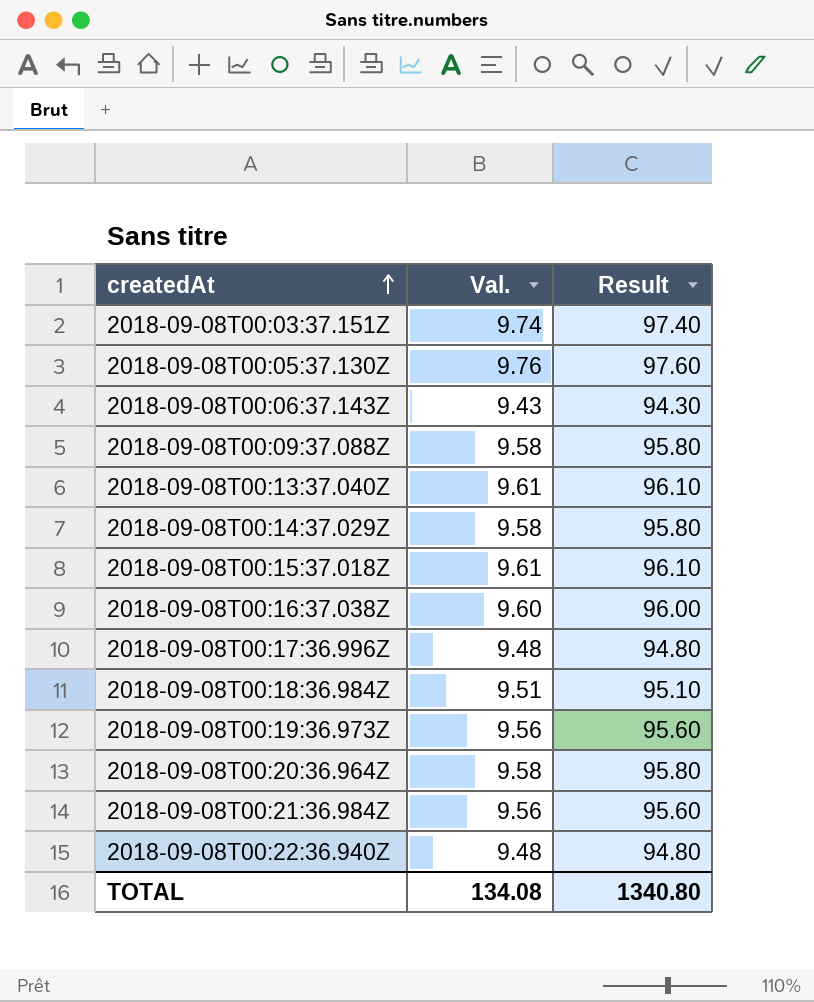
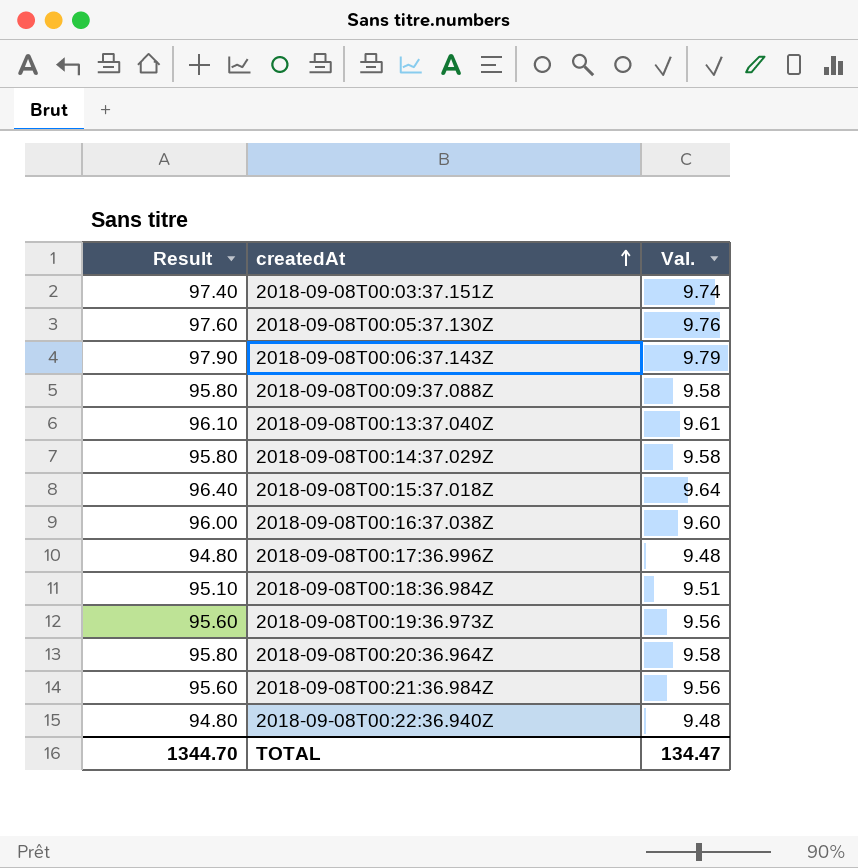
column Result | position: 3 -> 1
2018-09-08T00:06:37.143Z | Result: 94.30 -> 97.90
2018-09-08T00:06:37.143Z | Val.: 9.43 -> 9.79
2018-09-08T00:15:37.018Z | Result: 96.10 -> 96.40
2018-09-08T00:15:37.018Z | Val.: 9.61 -> 9.64
TOTAL | Result: 1340.80 -> 1344.70
TOTAL | Val.: 134.08 -> 134.47

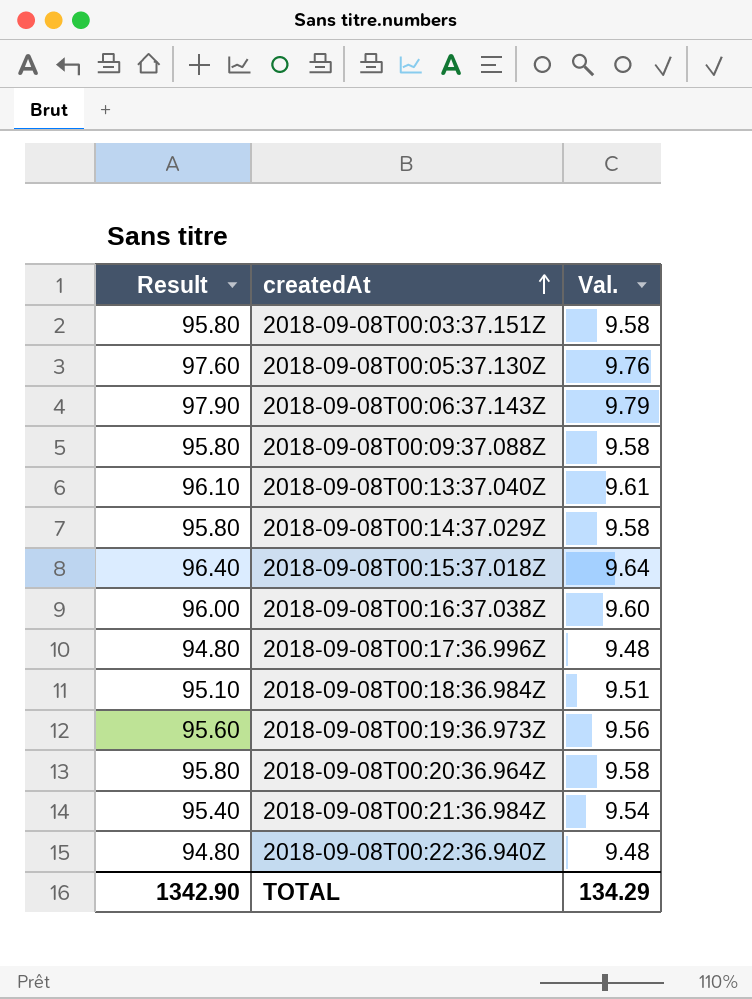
2018-09-08T00:03:37.151Z | Result: 97.40 -> 95.80
2018-09-08T00:03:37.151Z | Val.: 9.74 -> 9.58
2018-09-08T00:21:36.984Z | Result: 95.60 -> 95.40
2018-09-08T00:21:36.984Z | Val.: 9.56 -> 9.54
TOTAL | Result: 1344.70 -> 1342.90
TOTAL | Val.: 134.47 -> 134.29

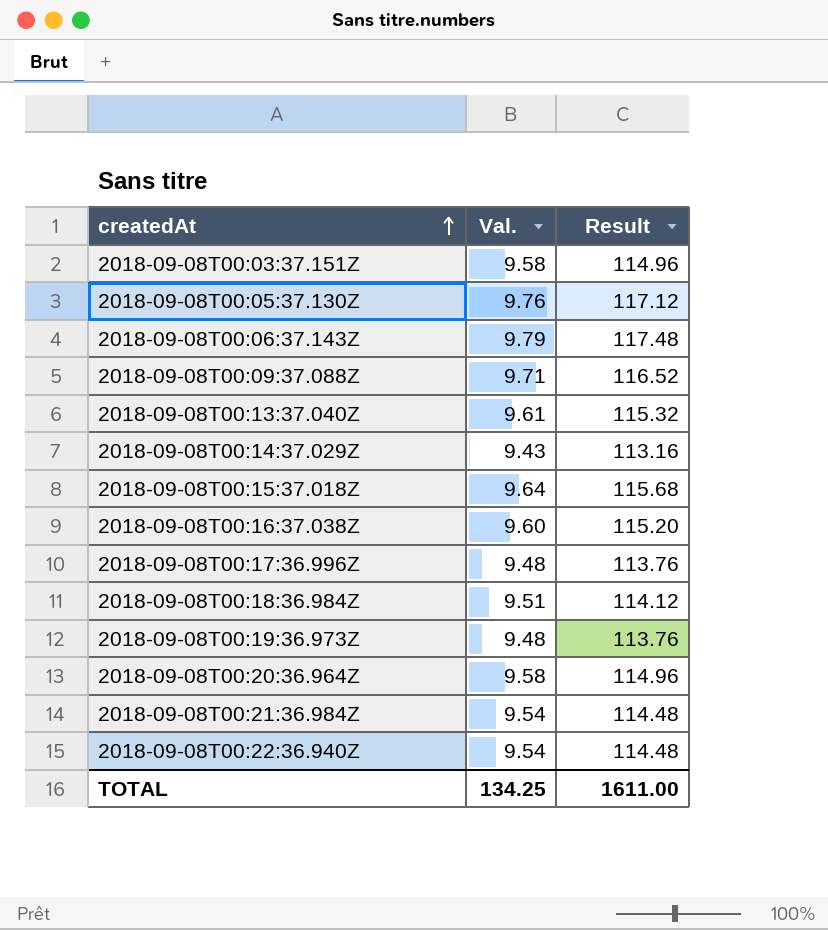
column Result | formula: [Val.] * 10 -> [Val.] * 12
column Result | position: 1 -> 3
2018-09-08T00:09:37.088Z | Val.: 9.58 -> 9.71
2018-09-08T00:14:37.029Z | Val.: 9.58 -> 9.43
2018-09-08T00:19:36.973Z | Val.: 9.56 -> 9.48
2018-09-08T00:22:36.940Z | Val.: 9.48 -> 9.54
TOTAL | Val.: 134.29 -> 134.25
TOTAL | Result: 1342.90 -> 1611.00

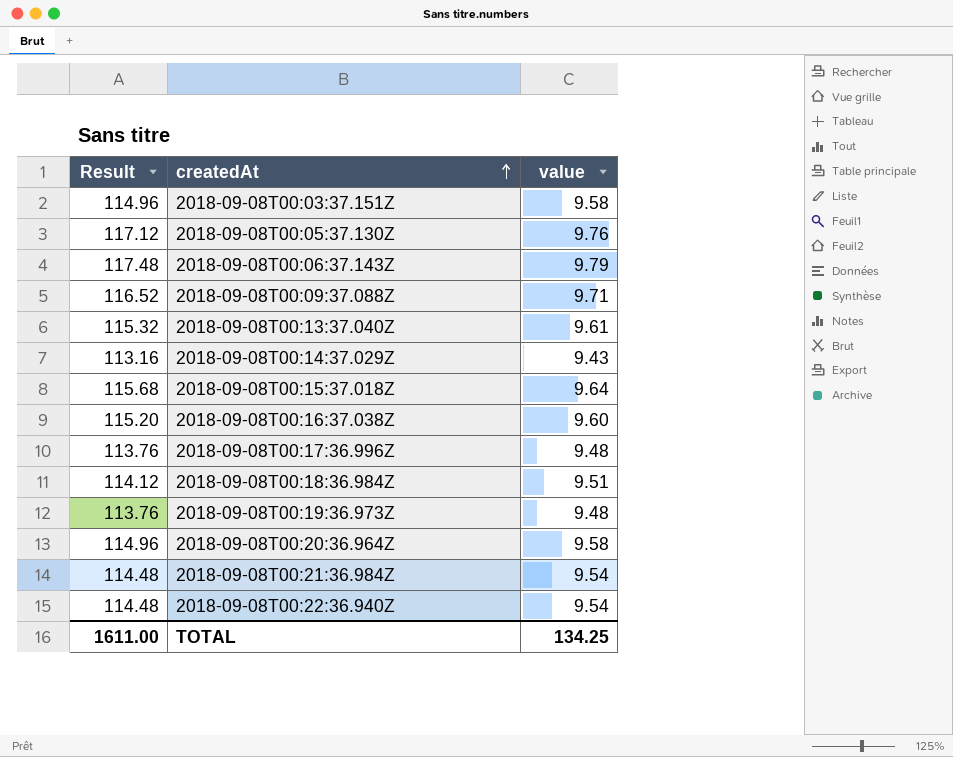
column Result | position: 3 -> 1
column name: Val. -> value

